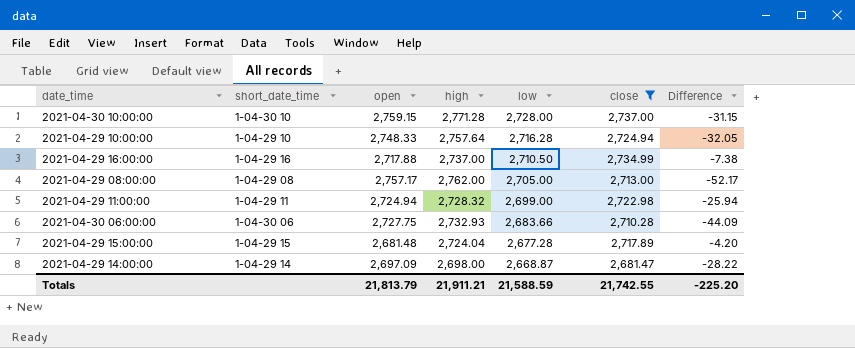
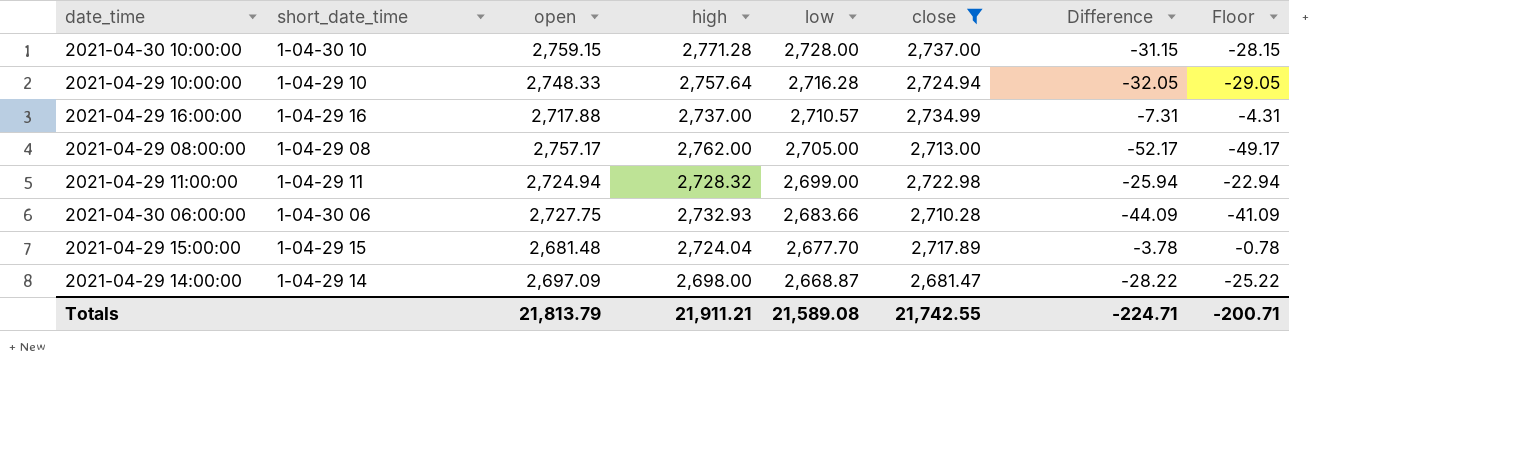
column Floor | formula: none -> [Difference] + 3
2021-04-29 16:00:00 | low: 2,710.50 -> 2,710.57
2021-04-29 16:00:00 | Difference: -7.38 -> -7.31
2021-04-29 15:00:00 | low: 2,677.28 -> 2,677.70
2021-04-29 15:00:00 | Difference: -4.20 -> -3.78
Totals | low: 21,588.59 -> 21,589.08
Totals | Difference: -225.20 -> -224.71

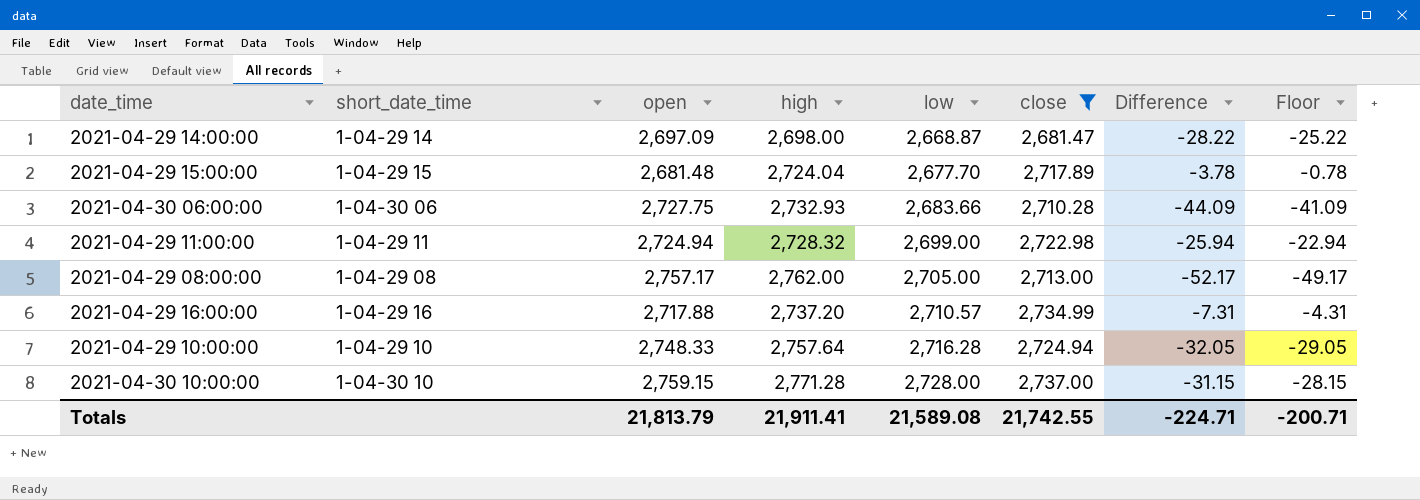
row order: low descending -> low ascending
2021-04-29 16:00:00 | high: 2,737.00 -> 2,737.20
Totals | high: 21,911.21 -> 21,911.41

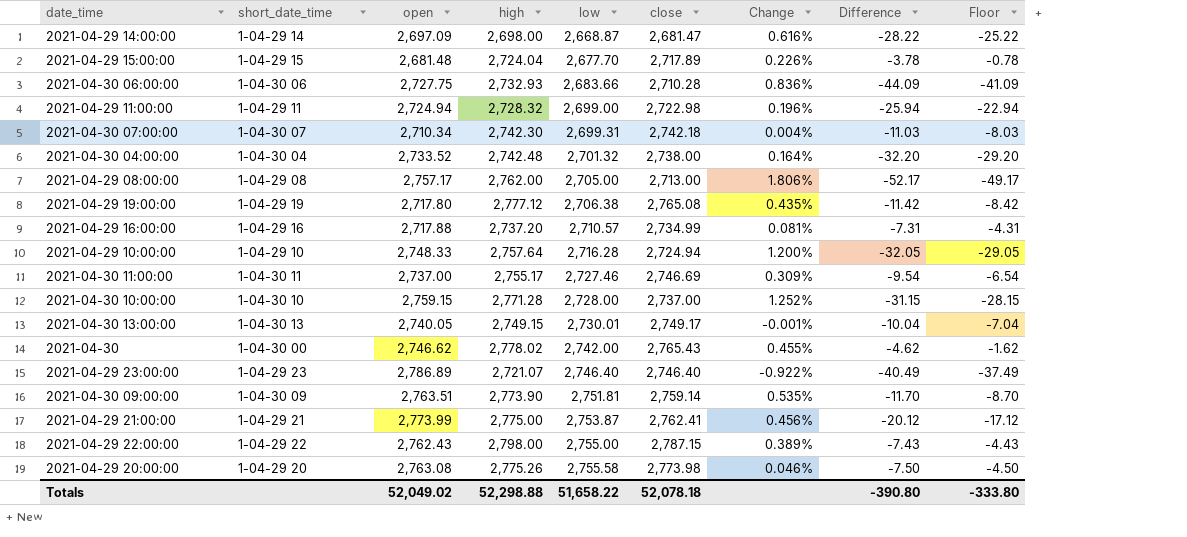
filter: close <= 2,737.00 -> none
column Change | formula: none -> ([high] - [close]) / [close]
Totals | open: 21,813.79 -> 52,049.02
Totals | high: 21,911.41 -> 52,298.88
Totals | low: 21,589.08 -> 51,658.22
Totals | close: 21,742.55 -> 52,078.18
Totals | Difference: -224.71 -> -390.80
Totals | Floor: -200.71 -> -333.80

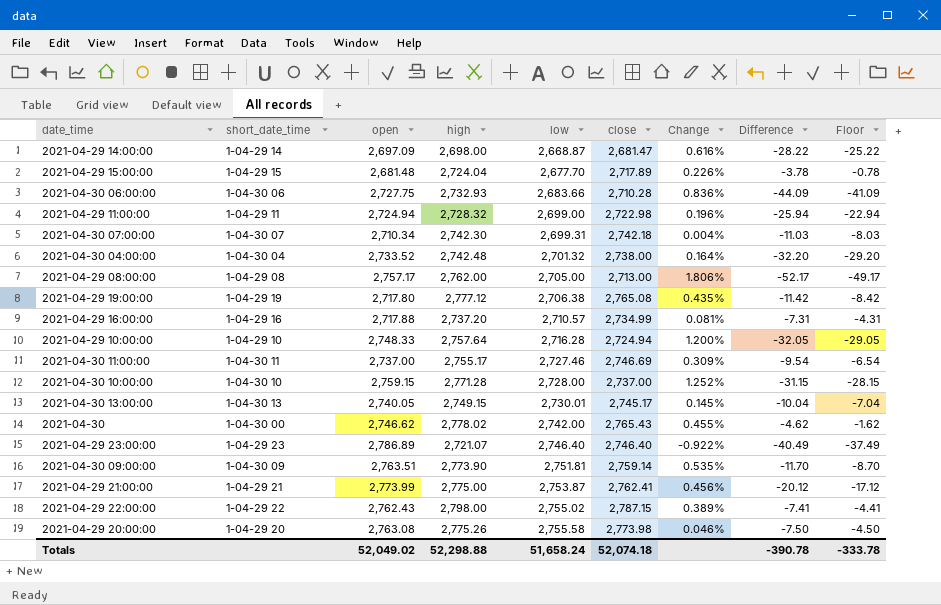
2021-04-30 13:00:00 | close: 2,749.17 -> 2,745.17
2021-04-30 13:00:00 | Change: -0.001% -> 0.145%
2021-04-29 22:00:00 | low: 2,755.00 -> 2,755.02
2021-04-29 22:00:00 | Difference: -7.43 -> -7.41
2021-04-29 22:00:00 | Floor: -4.43 -> -4.41
Totals | low: 51,658.22 -> 51,658.24
Totals | close: 52,078.18 -> 52,074.18
Totals | Difference: -390.80 -> -390.78
Totals | Floor: -333.80 -> -333.78

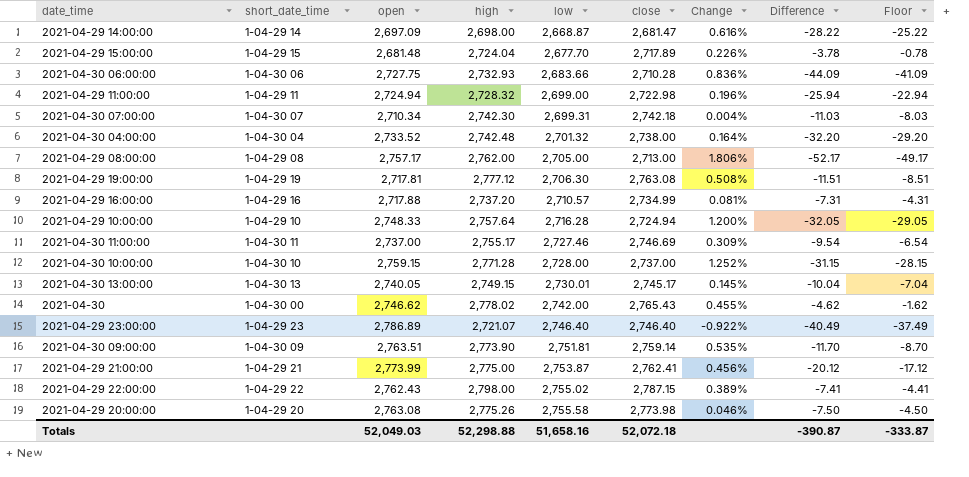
2021-04-29 19:00:00 | open: 2,717.80 -> 2,717.81
2021-04-29 19:00:00 | low: 2,706.38 -> 2,706.30
2021-04-29 19:00:00 | close: 2,765.08 -> 2,763.08
2021-04-29 19:00:00 | Change: 0.435% -> 0.508%
2021-04-29 19:00:00 | Difference: -11.42 -> -11.51
2021-04-29 19:00:00 | Floor: -8.42 -> -8.51
Totals | open: 52,049.02 -> 52,049.03
Totals | low: 51,658.24 -> 51,658.16
Totals | close: 52,074.18 -> 52,072.18
Totals | Difference: -390.78 -> -390.87
Totals | Floor: -333.78 -> -333.87

